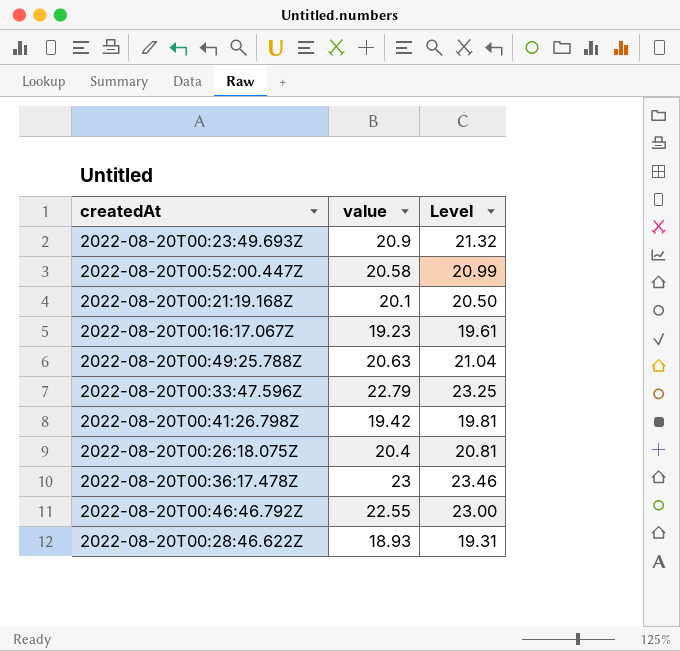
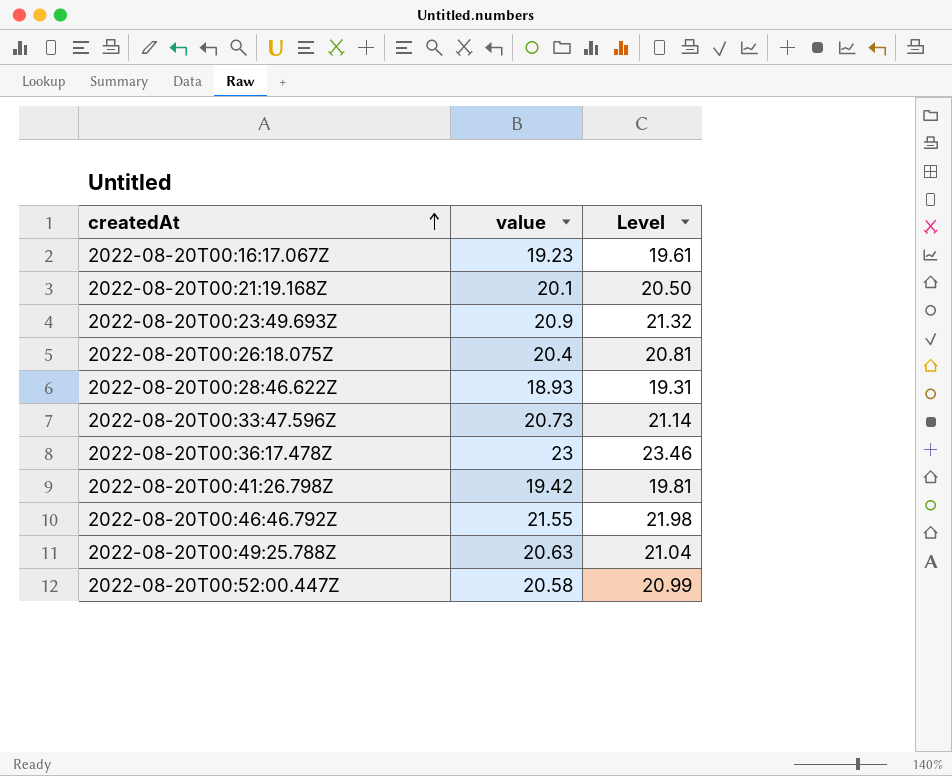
row order: none -> createdAt ascending
2022-08-20T00:33:47.596Z | value: 22.79 -> 20.73
2022-08-20T00:33:47.596Z | Level: 23.25 -> 21.14
2022-08-20T00:46:46.792Z | value: 22.55 -> 21.55
2022-08-20T00:46:46.792Z | Level: 23.00 -> 21.98

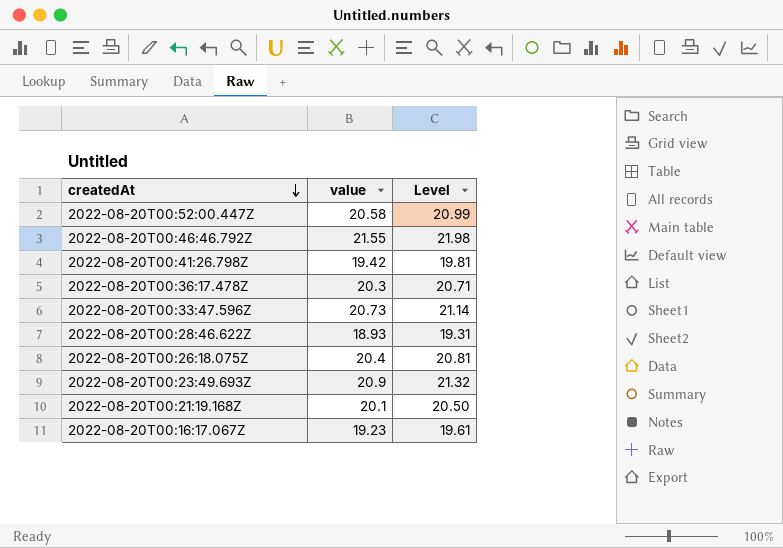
row order: createdAt ascending -> createdAt descending
row 2022-08-20T00:49:25.788Z: 20.63 | 21.04 -> none
2022-08-20T00:36:17.478Z | value: 23 -> 20.3
2022-08-20T00:36:17.478Z | Level: 23.46 -> 20.71

